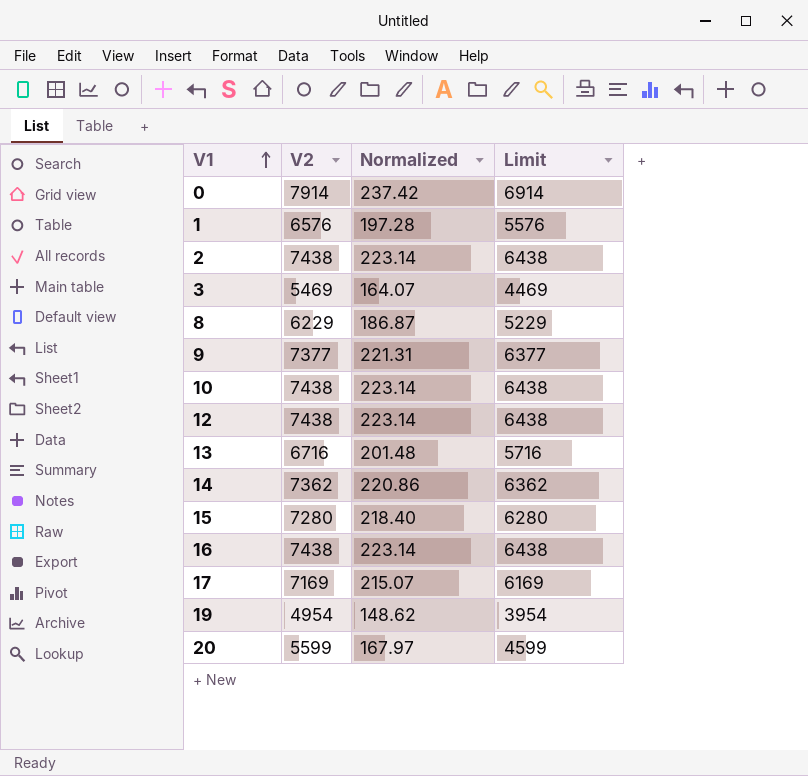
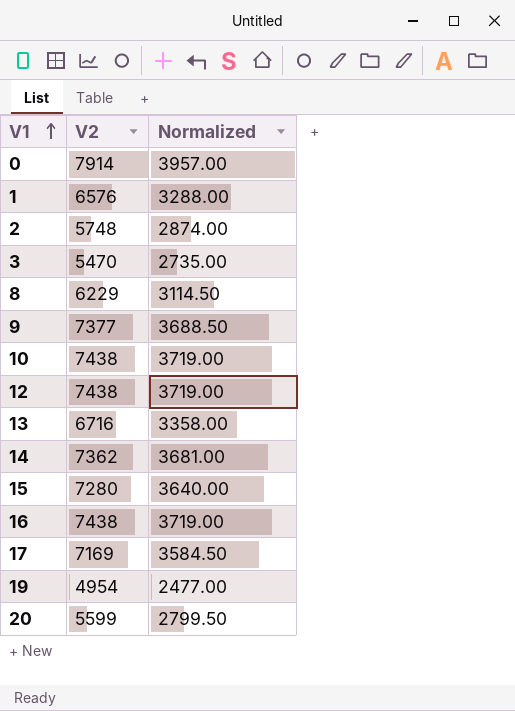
column Limit | formula: [V2] - 1000 -> none
column Normalized | formula: [V2] * 0.03 -> [V2] * 0.5
2 | V2: 7438 -> 5748
3 | V2: 5469 -> 5470

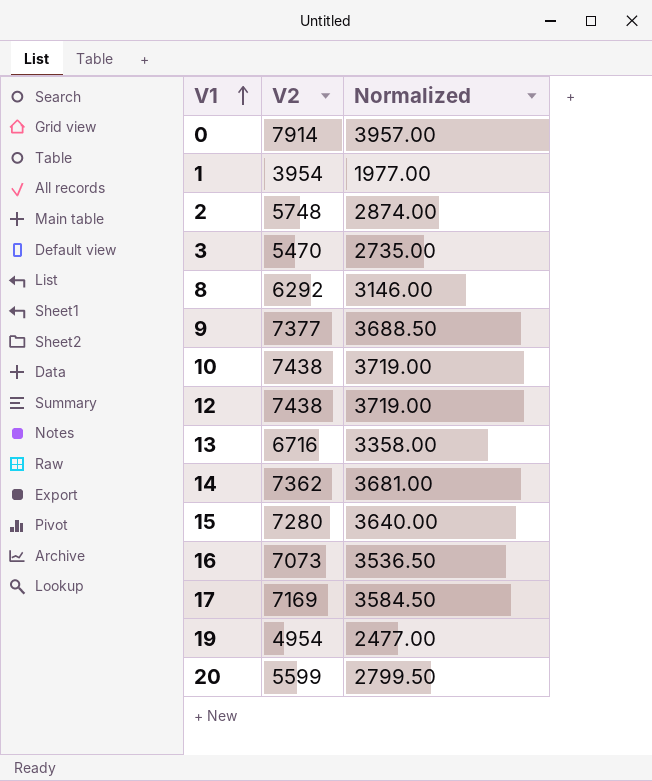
1 | V2: 6576 -> 3954
1 | Normalized: 3288.00 -> 1977.00
8 | V2: 6229 -> 6292
8 | Normalized: 3114.50 -> 3146.00
16 | V2: 7438 -> 7073
16 | Normalized: 3719.00 -> 3536.50

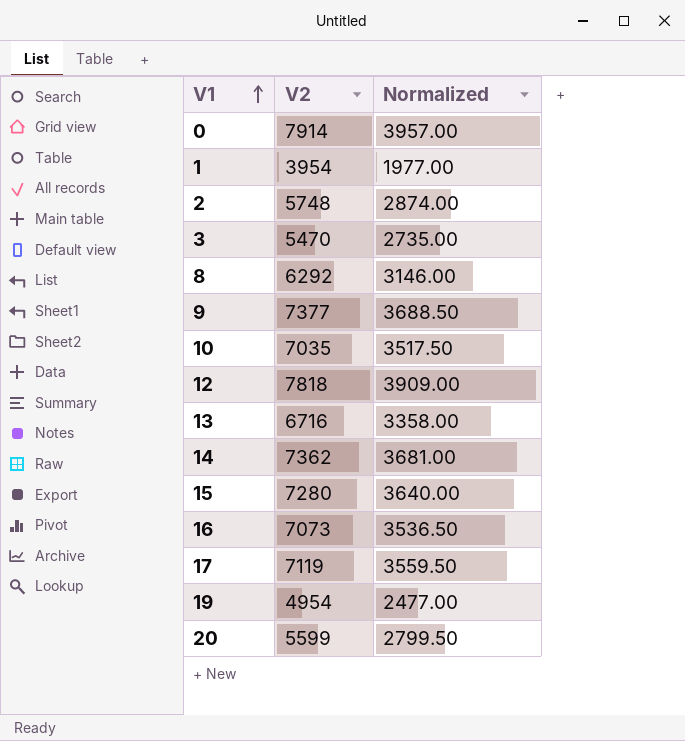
10 | V2: 7438 -> 7035
10 | Normalized: 3719.00 -> 3517.50
12 | V2: 7438 -> 7818
12 | Normalized: 3719.00 -> 3909.00
17 | V2: 7169 -> 7119
17 | Normalized: 3584.50 -> 3559.50

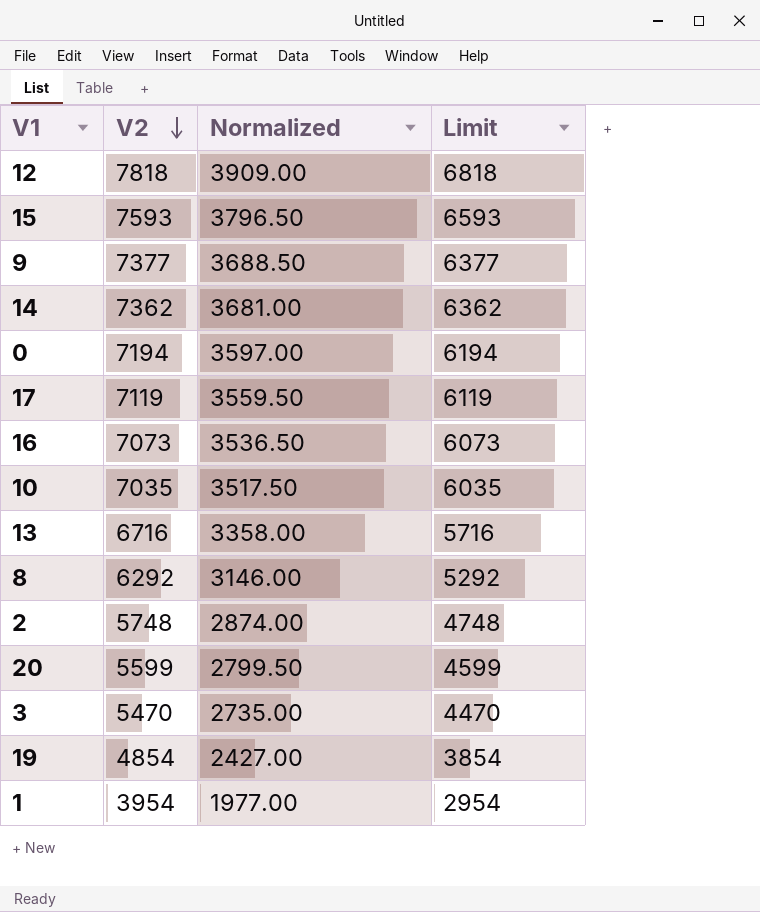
row order: V1 ascending -> V2 descending
column Limit | formula: none -> [V2] - 1000
15 | V2: 7280 -> 7593
15 | Normalized: 3640.00 -> 3796.50
0 | V2: 7914 -> 7194
0 | Normalized: 3957.00 -> 3597.00
19 | V2: 4954 -> 4854
19 | Normalized: 2477.00 -> 2427.00

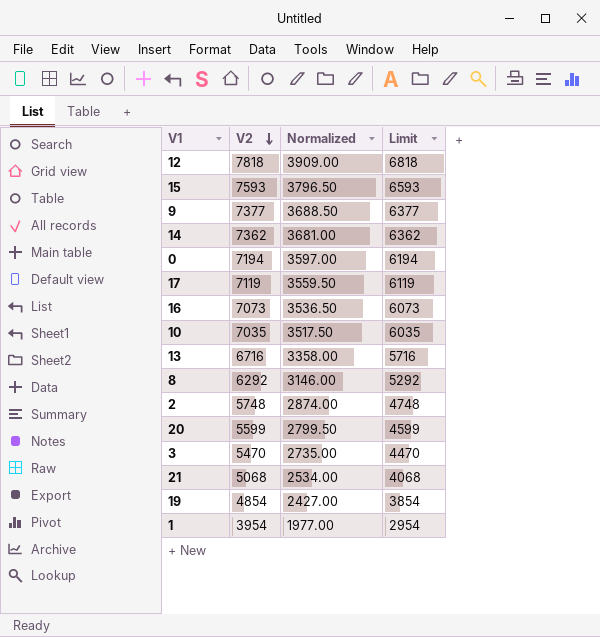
row 21: none -> 5068 | 2534.00 | 4068

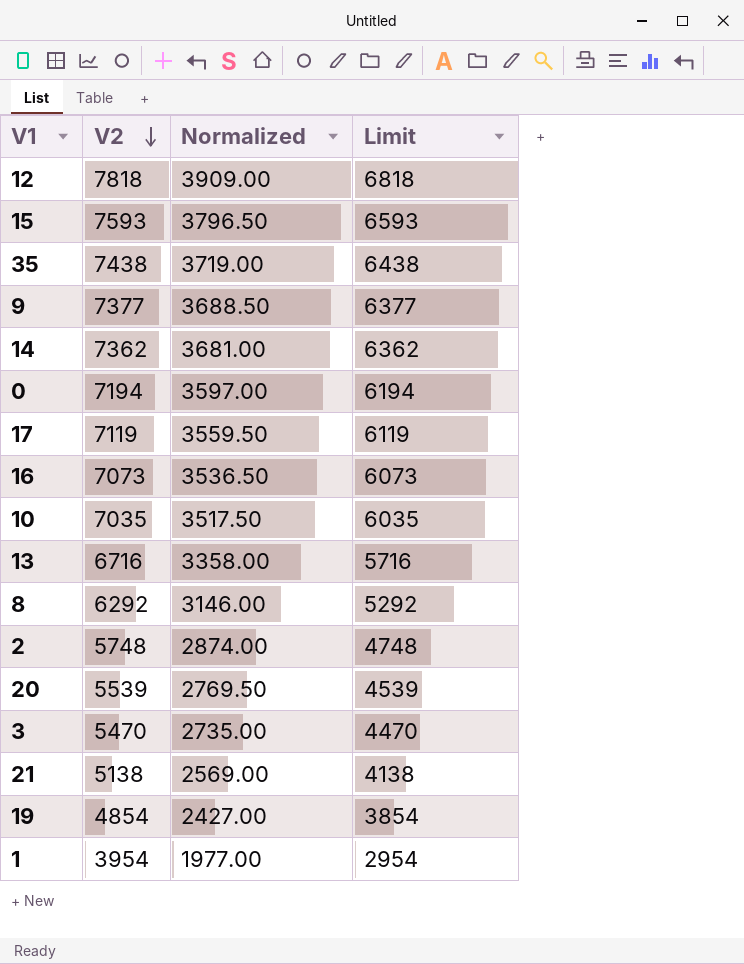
row 35: none -> 7438 | 3719.00 | 6438
20 | V2: 5599 -> 5539
20 | Normalized: 2799.50 -> 2769.50
20 | Limit: 4599 -> 4539
21 | V2: 5068 -> 5138
21 | Normalized: 2534.00 -> 2569.00
21 | Limit: 4068 -> 4138

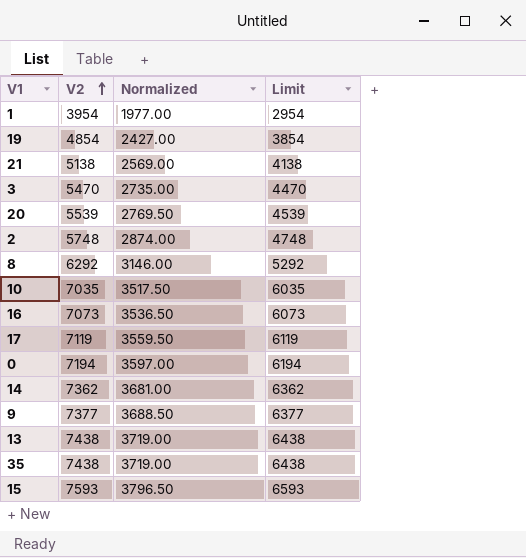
row order: V2 descending -> V2 ascending
row 12: 7818 | 3909.00 | 6818 -> none
13 | V2: 6716 -> 7438
13 | Normalized: 3358.00 -> 3719.00
13 | Limit: 5716 -> 6438

